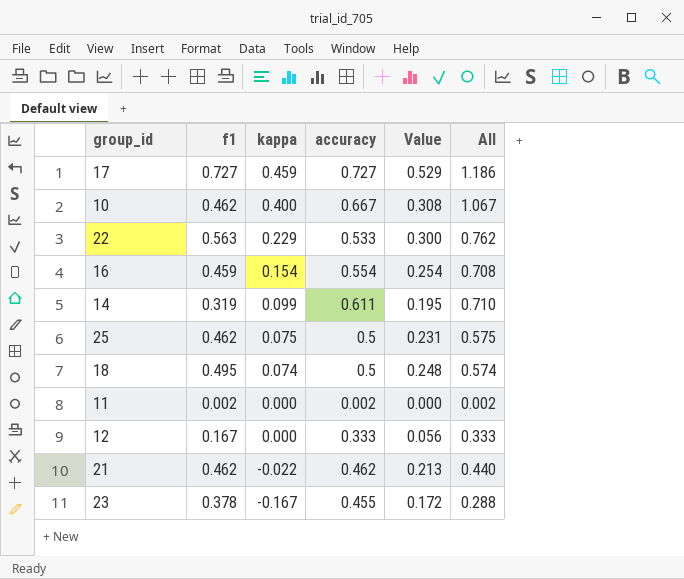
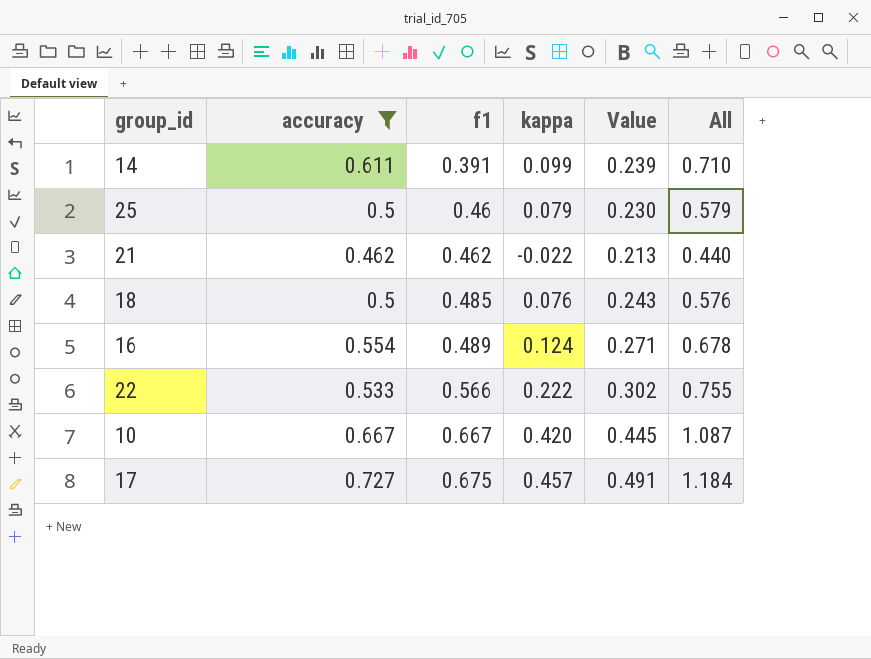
filter: none -> accuracy >= 0.462
row order: kappa descending -> f1 ascending
column accuracy | position: 4 -> 2
14 | f1: 0.319 -> 0.391
14 | Value: 0.195 -> 0.239
25 | f1: 0.462 -> 0.46
25 | kappa: 0.075 -> 0.079
25 | Value: 0.231 -> 0.230
25 | All: 0.575 -> 0.579
18 | f1: 0.495 -> 0.485
18 | kappa: 0.074 -> 0.076
18 | Value: 0.248 -> 0.243
18 | All: 0.574 -> 0.576
16 | f1: 0.459 -> 0.489
16 | kappa: 0.154 -> 0.124
16 | Value: 0.254 -> 0.271
16 | All: 0.708 -> 0.678
22 | f1: 0.563 -> 0.566
22 | kappa: 0.229 -> 0.222
22 | Value: 0.300 -> 0.302
22 | All: 0.762 -> 0.755
10 | f1: 0.462 -> 0.667
10 | kappa: 0.400 -> 0.420
10 | Value: 0.308 -> 0.445
10 | All: 1.067 -> 1.087
17 | f1: 0.727 -> 0.675
17 | kappa: 0.459 -> 0.457
17 | Value: 0.529 -> 0.491
17 | All: 1.186 -> 1.184

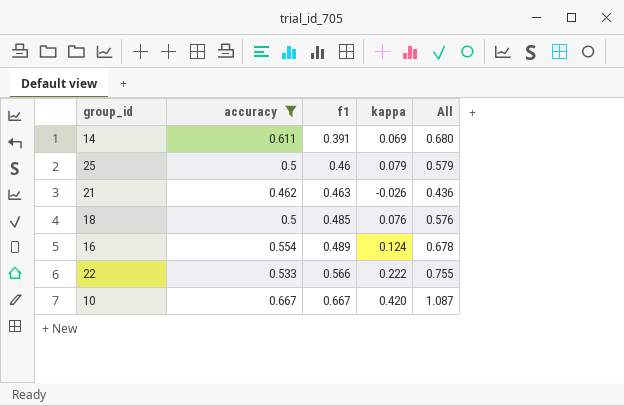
column Value | formula: [accuracy] * [f1] -> none
row 17: 0.727 | 0.675 | 0.457 | 0.491 | 1.184 -> none
14 | kappa: 0.099 -> 0.069
14 | All: 0.710 -> 0.680
21 | f1: 0.462 -> 0.463
21 | kappa: -0.022 -> -0.026
21 | All: 0.440 -> 0.436

